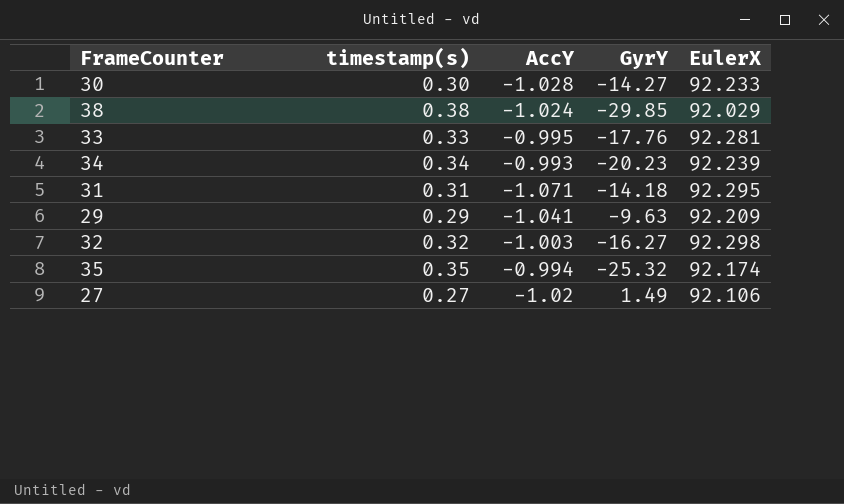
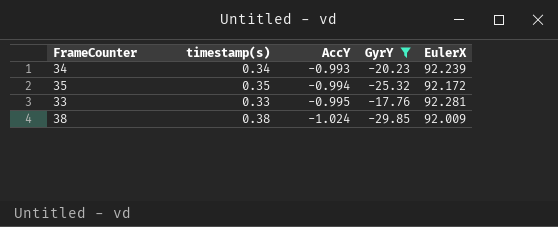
filter: none -> GyrY <= -17.76
row order: none -> AccY descending
35 | EulerX: 92.174 -> 92.172
38 | EulerX: 92.029 -> 92.009

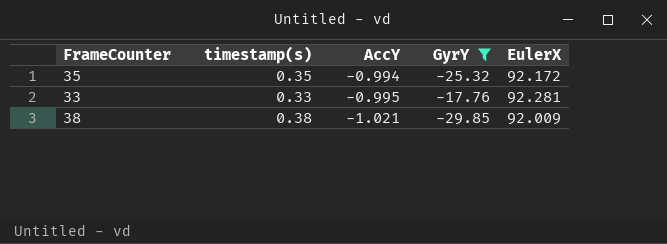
row 34: 0.34 | -0.993 | -20.23 | 92.239 -> none
38 | AccY: -1.024 -> -1.021

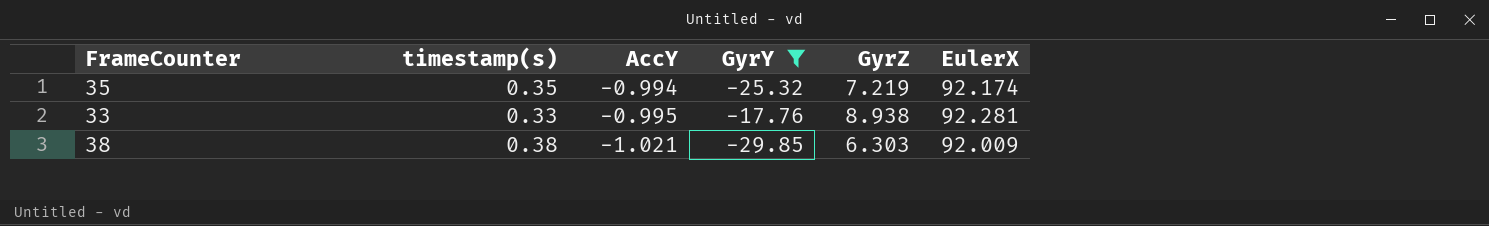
column GyrZ | position: none -> 5
35 | EulerX: 92.172 -> 92.174

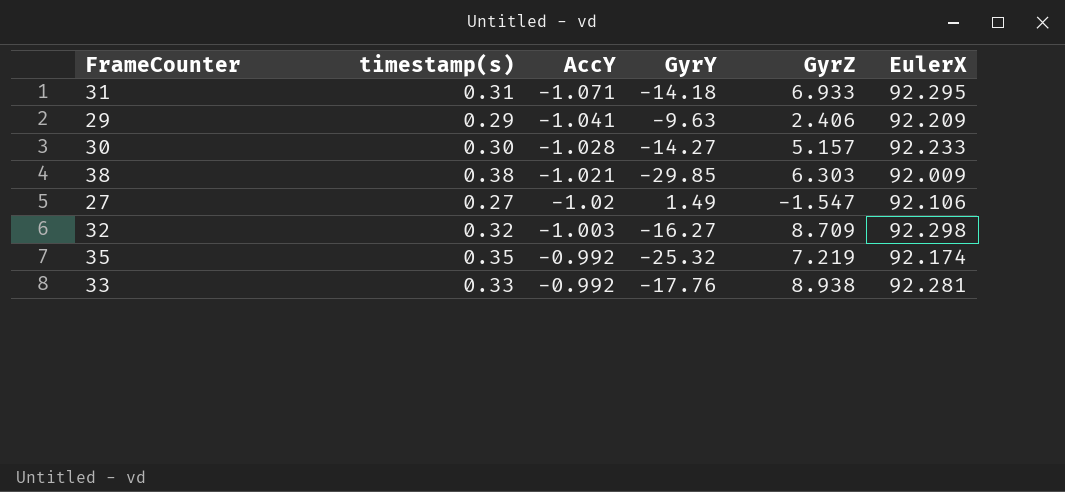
filter: GyrY <= -17.76 -> none
row order: AccY descending -> AccY ascending
35 | AccY: -0.994 -> -0.992
33 | AccY: -0.995 -> -0.992

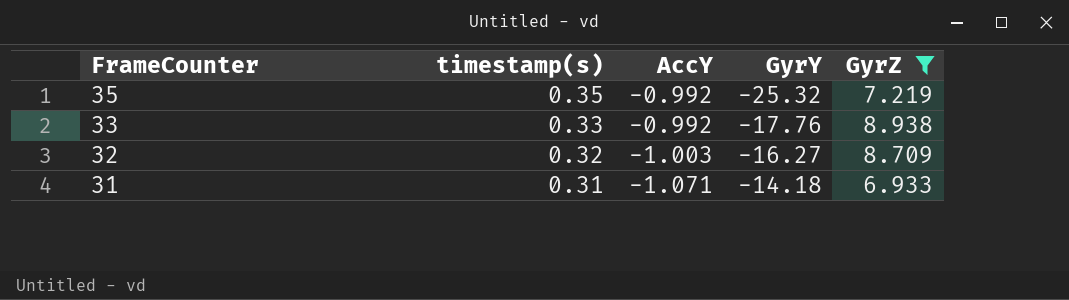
filter: none -> GyrZ >= 6.933
row order: AccY ascending -> FrameCounter descending
column EulerX | position: 6 -> none

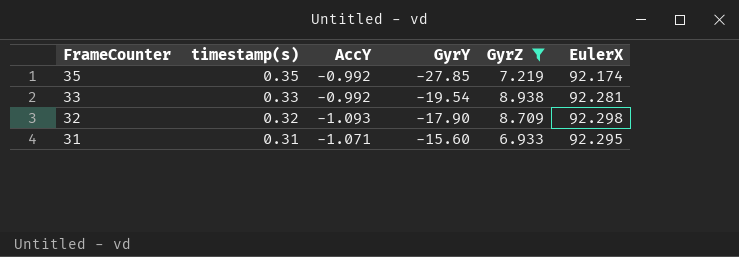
column EulerX | position: none -> 6
35 | GyrY: -25.32 -> -27.85
33 | GyrY: -17.76 -> -19.54
32 | AccY: -1.003 -> -1.093
32 | GyrY: -16.27 -> -17.90
31 | GyrY: -14.18 -> -15.60

